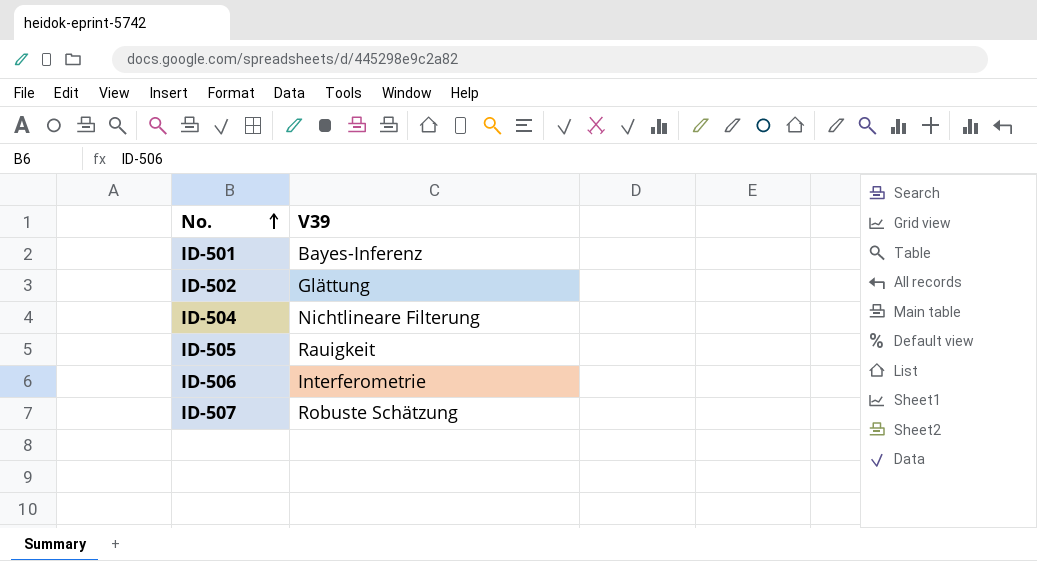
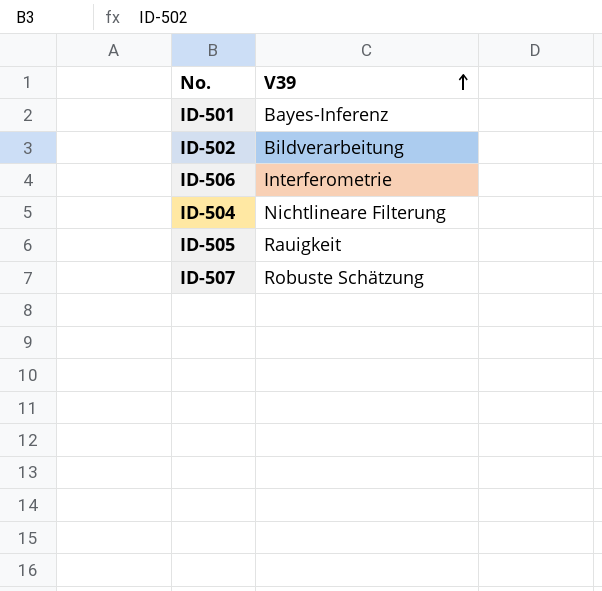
row order: No. ascending -> V39 ascending
ID-502 | V39: Glättung -> Bildverarbeitung

